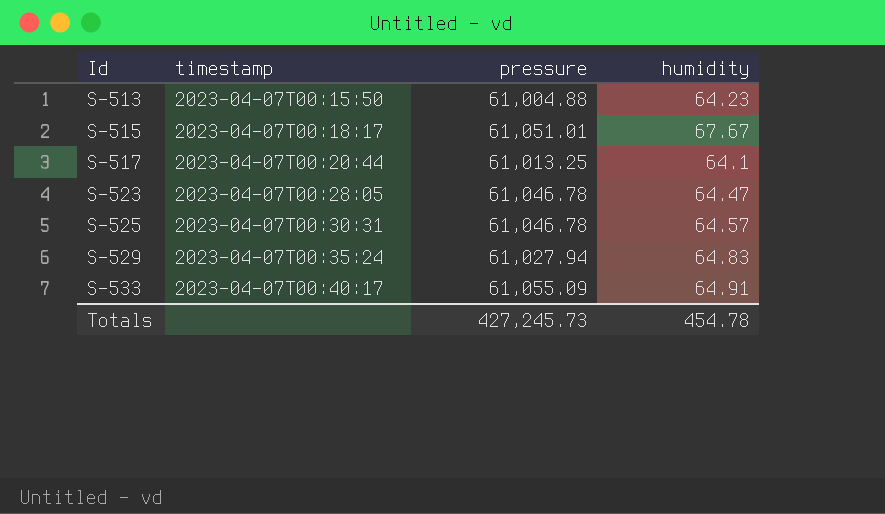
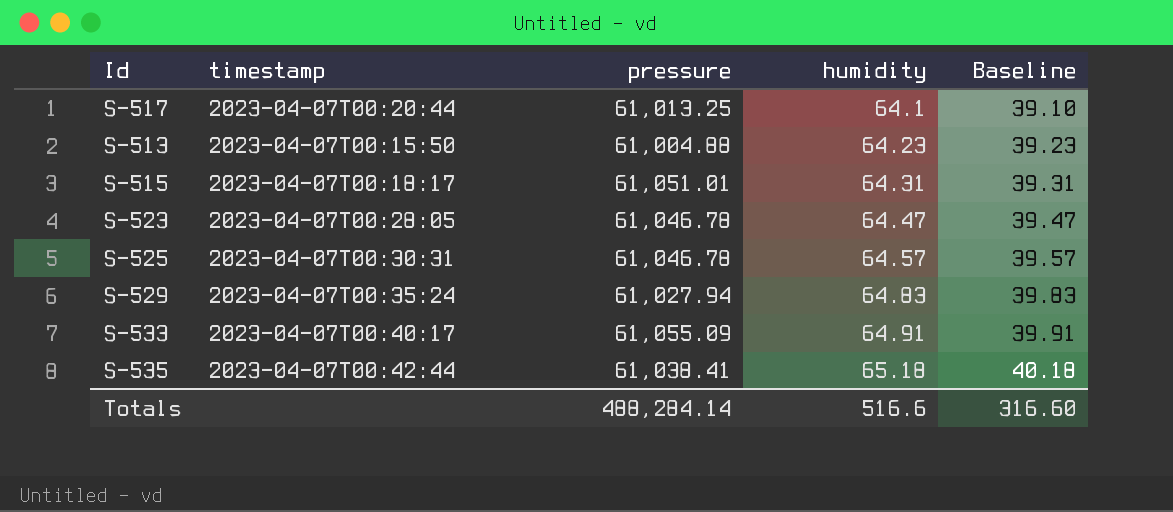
row order: Id ascending -> humidity ascending
column Baseline | formula: none -> [humidity] - 25
S-515 | humidity: 67.67 -> 64.31
row S-535: none -> 2023-04-07T00:42:44 | 61,038.41 | 65.18 | 40.18
Totals | pressure: 427,245.73 -> 488,284.14
Totals | humidity: 454.78 -> 516.6

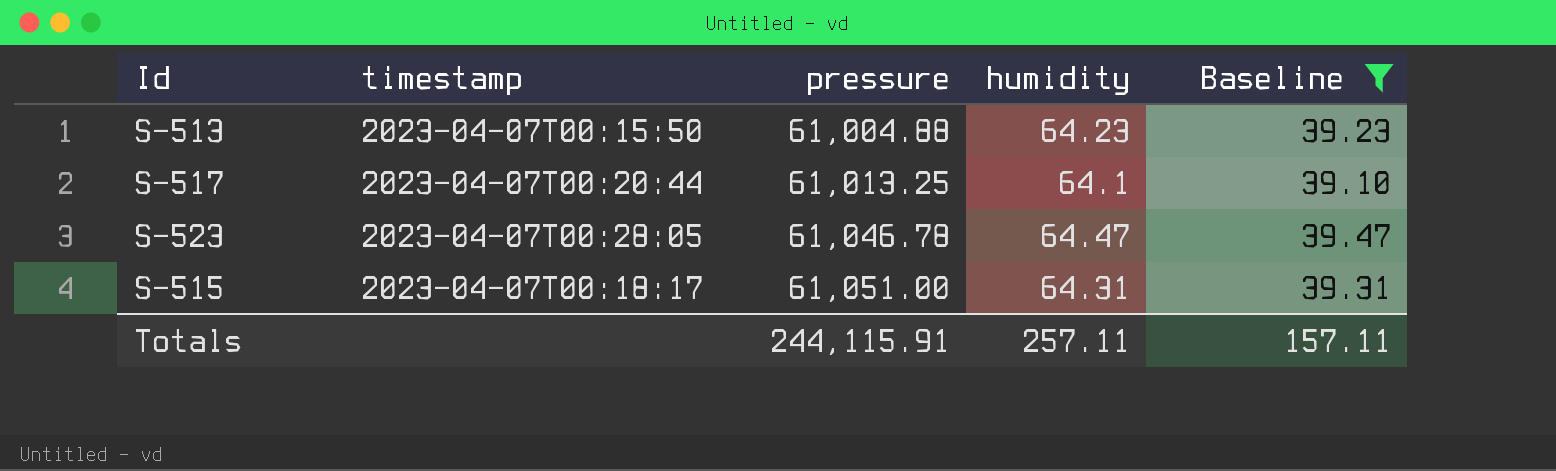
filter: none -> Baseline <= 39.47
row order: humidity ascending -> pressure ascending
S-515 | pressure: 61,051.01 -> 61,051.00
Totals | pressure: 488,284.14 -> 244,115.91
Totals | humidity: 516.6 -> 257.11
Totals | Baseline: 316.60 -> 157.11

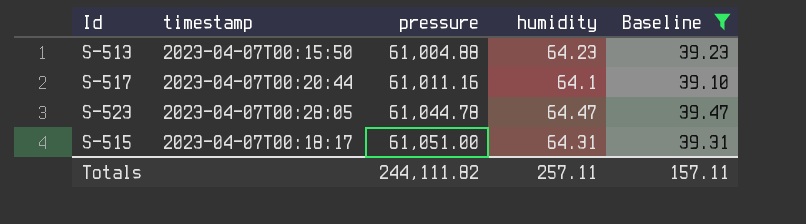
S-517 | pressure: 61,013.25 -> 61,011.16
S-523 | pressure: 61,046.78 -> 61,044.78
Totals | pressure: 244,115.91 -> 244,111.82

